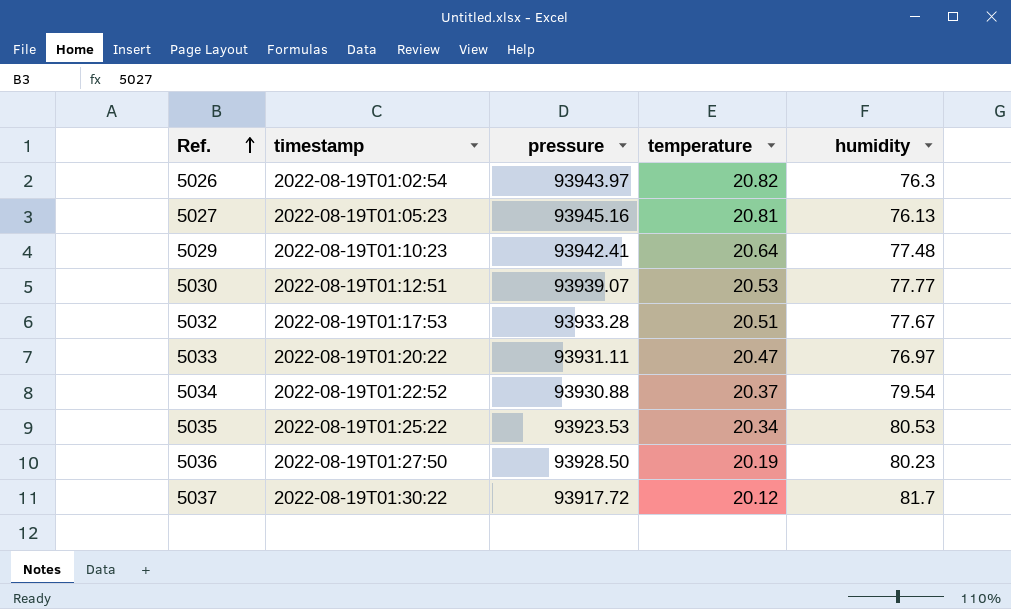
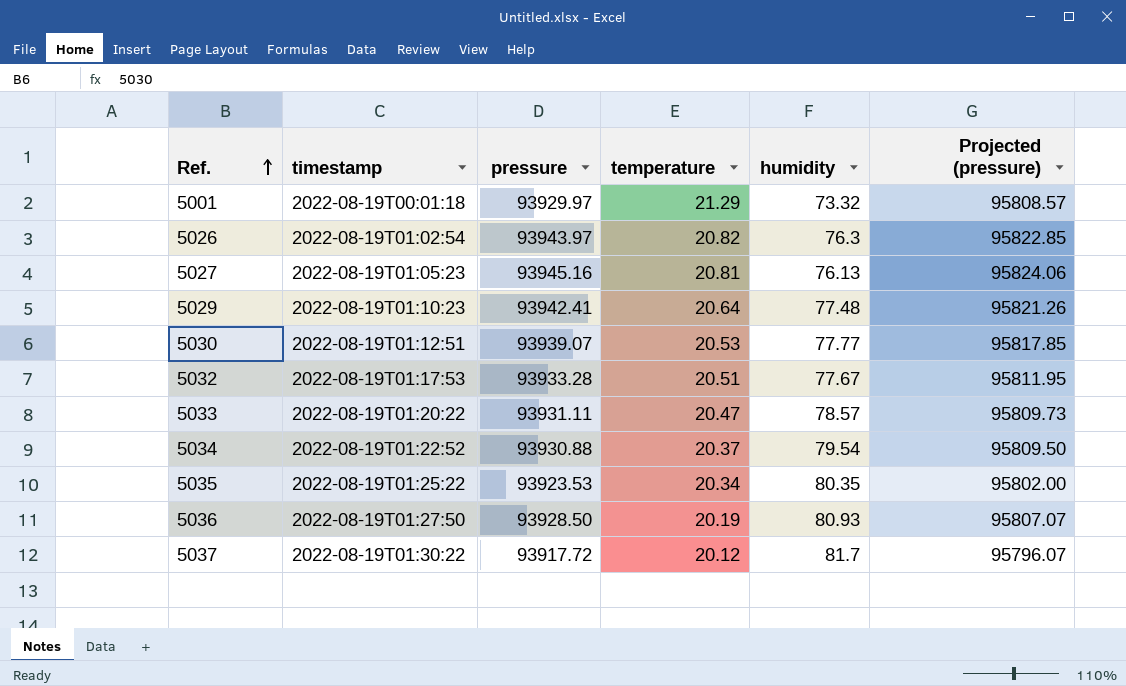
column Projected (pressure) | formula: none -> [pressure] * 1.02
row 5001: none -> 2022-08-19T00:01:18 | 93929.97 | 21.29 | 73.32 | 95808.57
5033 | humidity: 76.97 -> 78.57
5035 | humidity: 80.53 -> 80.35
5036 | humidity: 80.23 -> 80.93

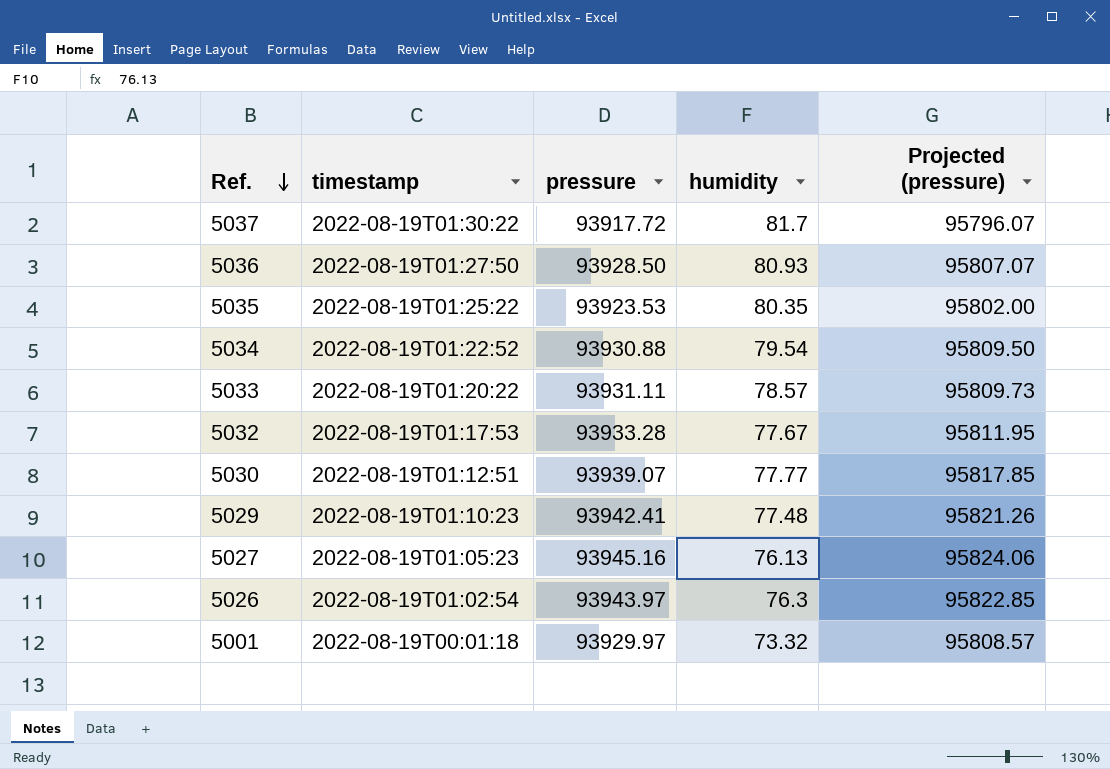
row order: Ref. ascending -> Ref. descending
column temperature | position: 4 -> none

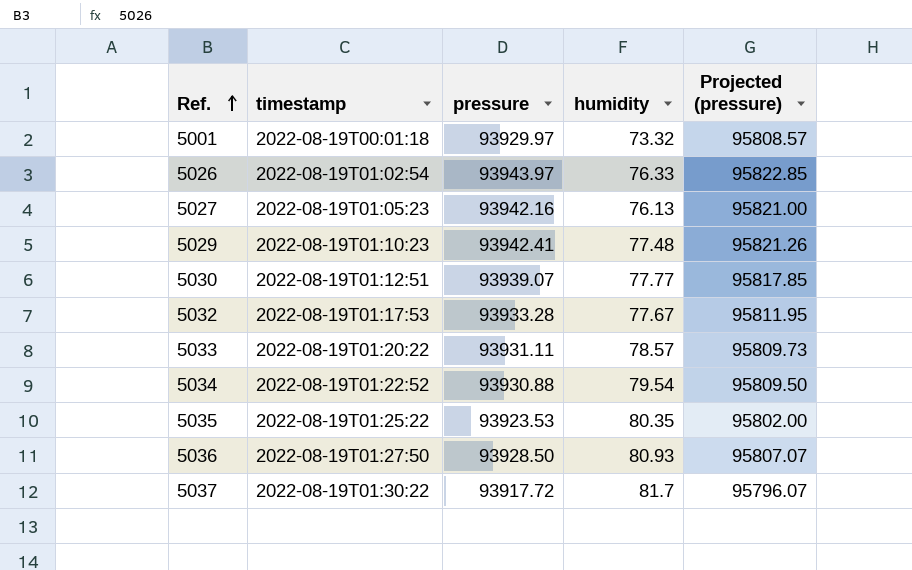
row order: Ref. descending -> Ref. ascending
5026 | humidity: 76.3 -> 76.33
5027 | pressure: 93945.16 -> 93942.16
5027 | Projected (pressure): 95824.06 -> 95821.00

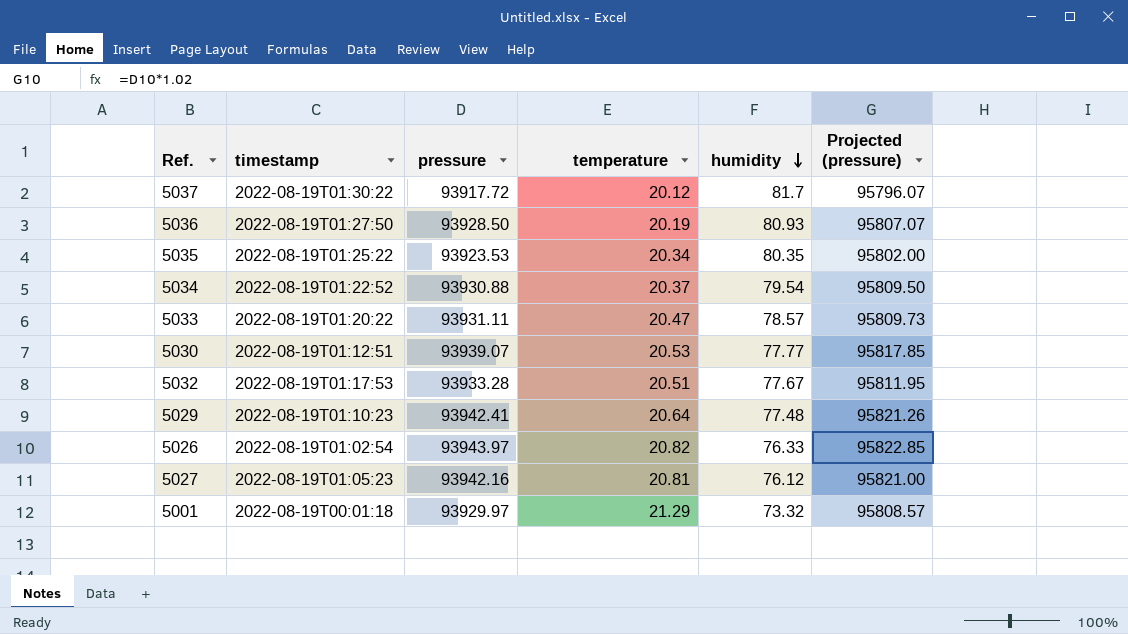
row order: Ref. ascending -> humidity descending
column temperature | position: none -> 4
5027 | humidity: 76.13 -> 76.12

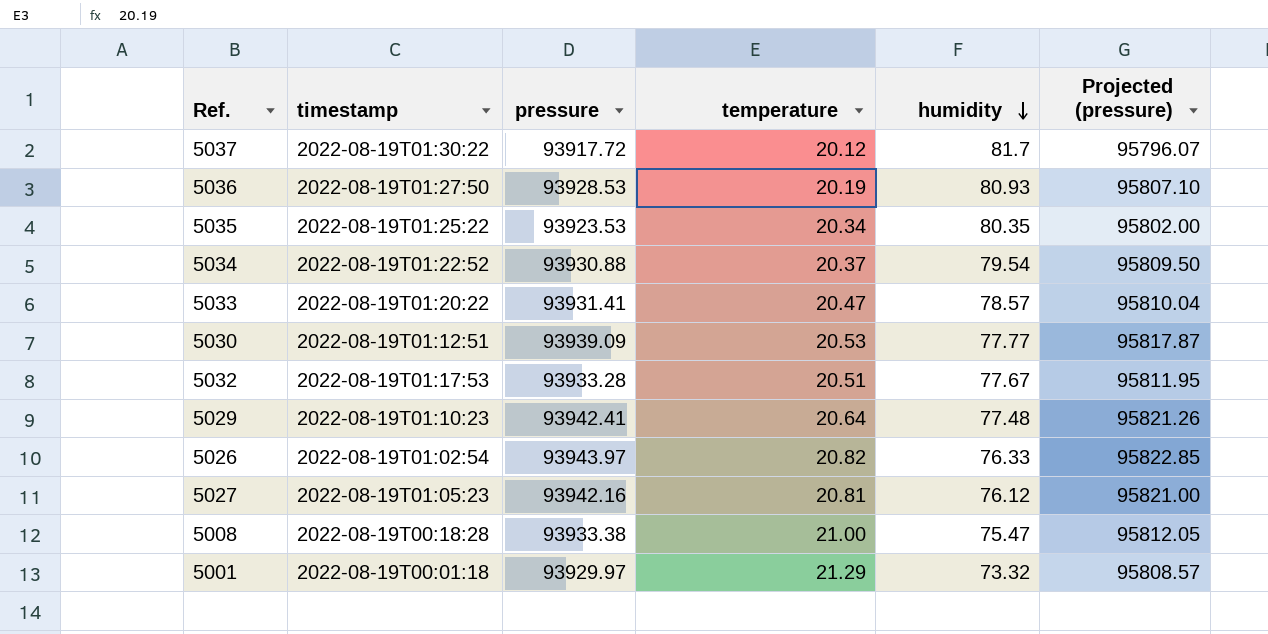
5036 | pressure: 93928.50 -> 93928.53
5036 | Projected (pressure): 95807.07 -> 95807.10
5033 | pressure: 93931.11 -> 93931.41
5033 | Projected (pressure): 95809.73 -> 95810.04
5030 | pressure: 93939.07 -> 93939.09
5030 | Projected (pressure): 95817.85 -> 95817.87
row 5008: none -> 2022-08-19T00:18:28 | 93933.38 | 21.00 | 75.47 | 95812.05

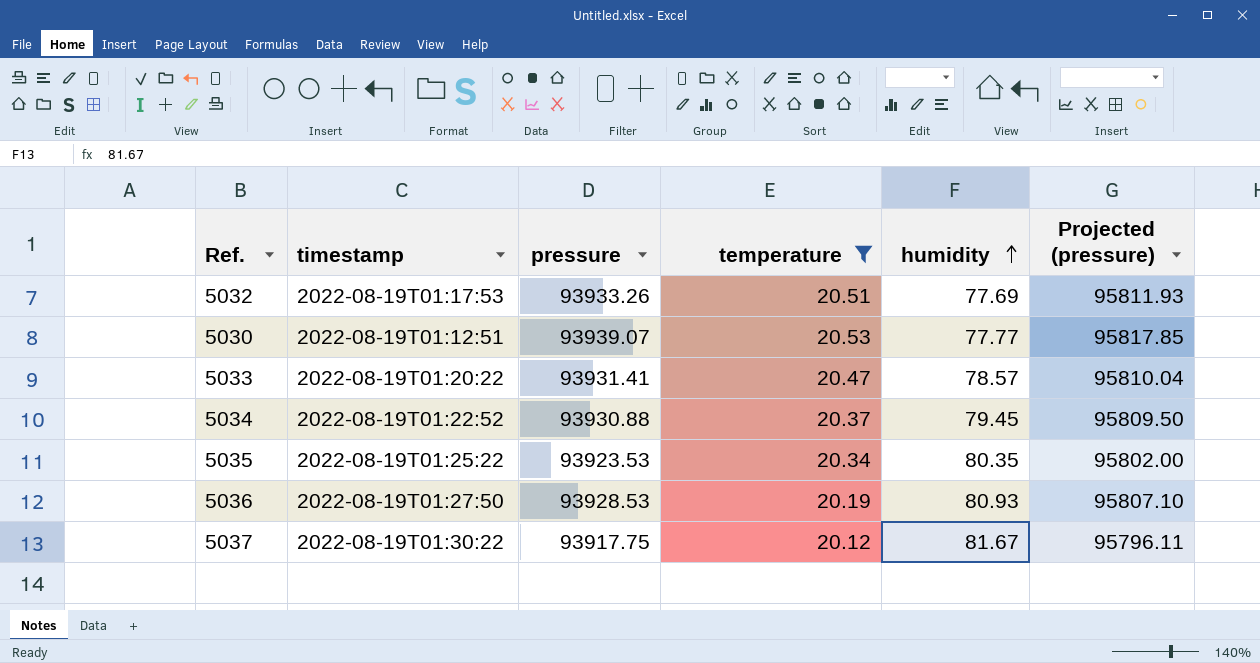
filter: none -> temperature <= 20.53
row order: humidity descending -> humidity ascending
5032 | pressure: 93933.28 -> 93933.26
5032 | humidity: 77.67 -> 77.69
5032 | Projected (pressure): 95811.95 -> 95811.93
5030 | pressure: 93939.09 -> 93939.07
5030 | Projected (pressure): 95817.87 -> 95817.85
5034 | humidity: 79.54 -> 79.45
5037 | pressure: 93917.72 -> 93917.75
5037 | humidity: 81.7 -> 81.67
5037 | Projected (pressure): 95796.07 -> 95796.11

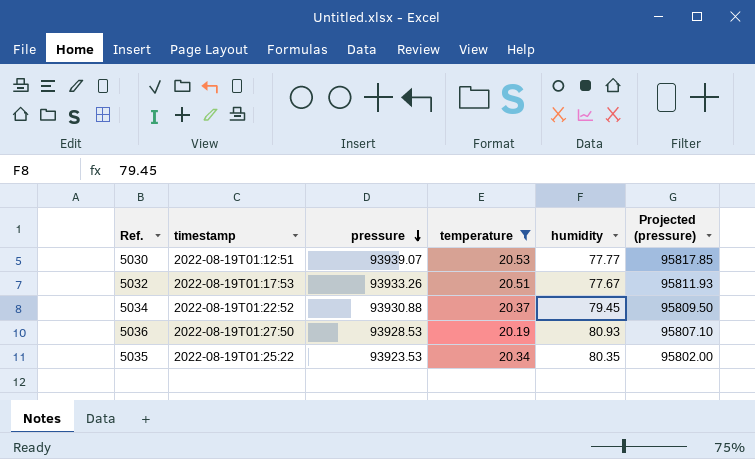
row order: humidity ascending -> pressure descending
row 5033: 2022-08-19T01:20:22 | 93931.41 | 20.47 | 78.57 | 95810.04 -> none
row 5037: 2022-08-19T01:30:22 | 93917.75 | 20.12 | 81.67 | 95796.11 -> none
5032 | humidity: 77.69 -> 77.67

